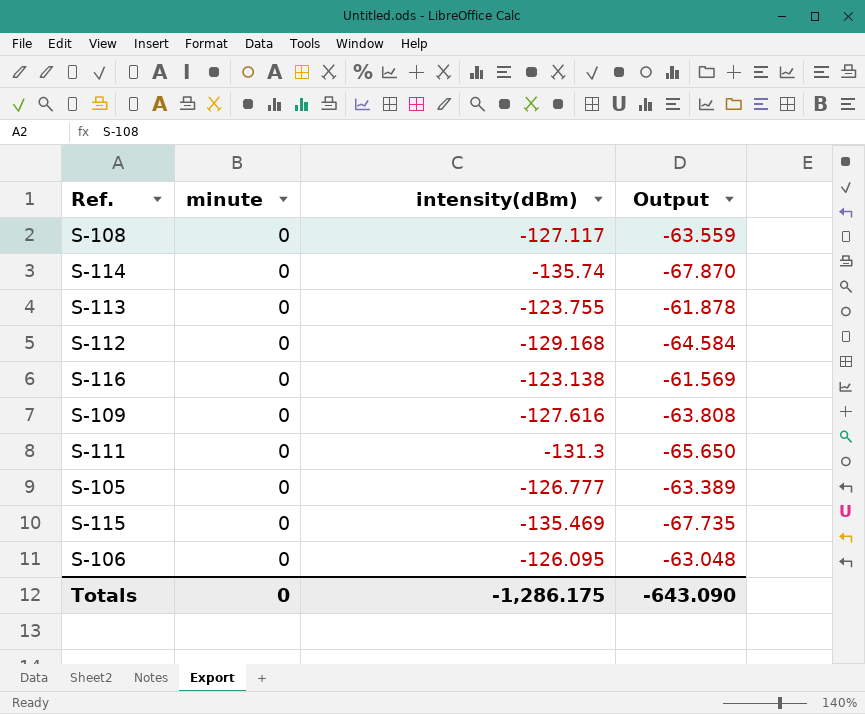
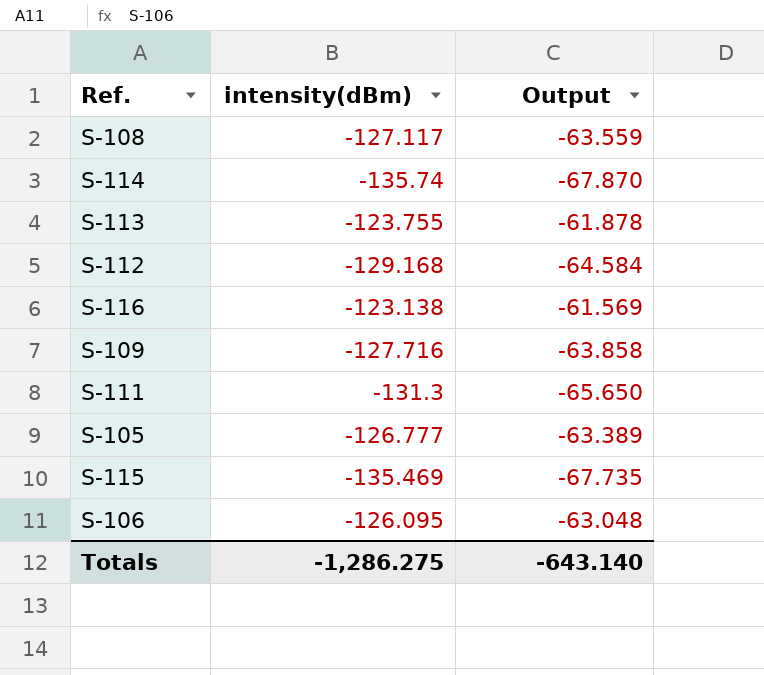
column minute | position: 2 -> none
S-109 | intensity(dBm): -127.616 -> -127.716
S-109 | Output: -63.808 -> -63.858
Totals | intensity(dBm): -1,286.175 -> -1,286.275
Totals | Output: -643.090 -> -643.140

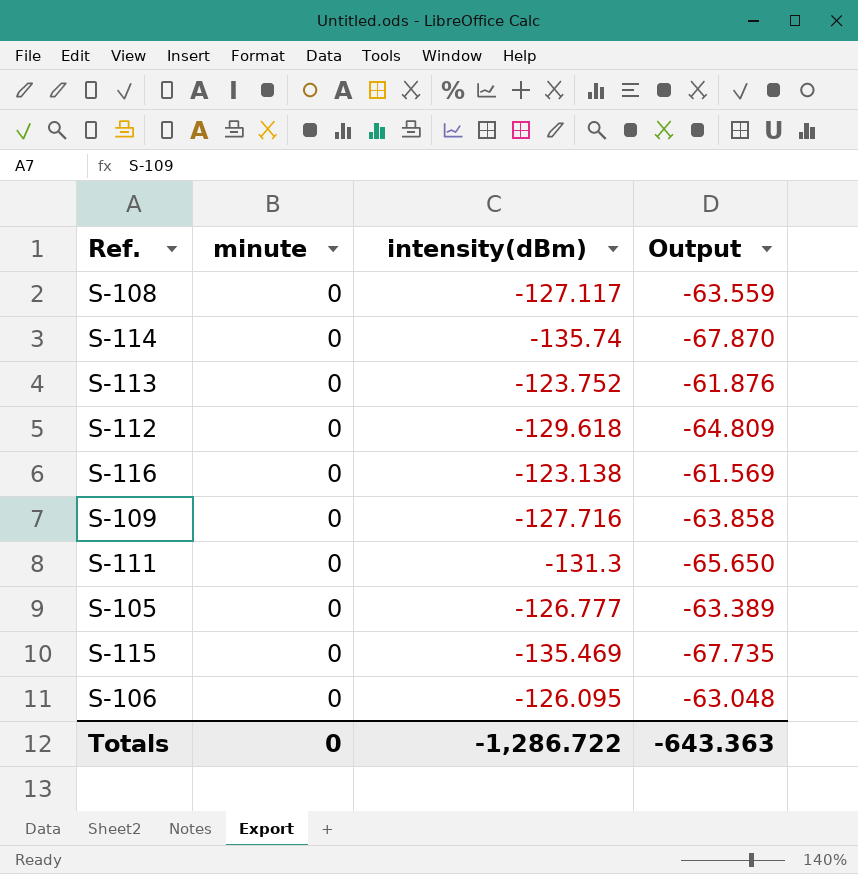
column minute | position: none -> 2
S-113 | intensity(dBm): -123.755 -> -123.752
S-113 | Output: -61.878 -> -61.876
S-112 | intensity(dBm): -129.168 -> -129.618
S-112 | Output: -64.584 -> -64.809
Totals | intensity(dBm): -1,286.275 -> -1,286.722
Totals | Output: -643.140 -> -643.363

